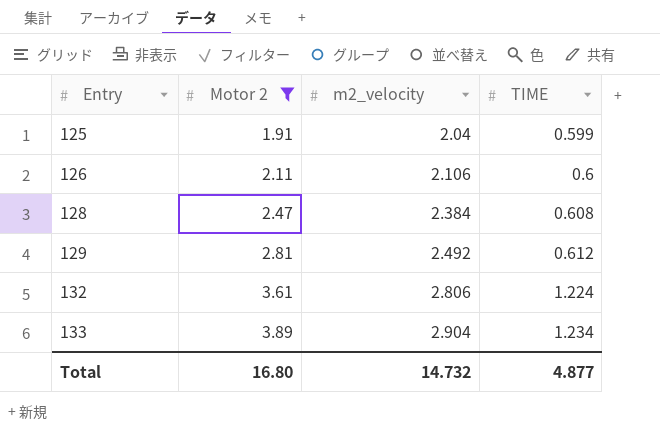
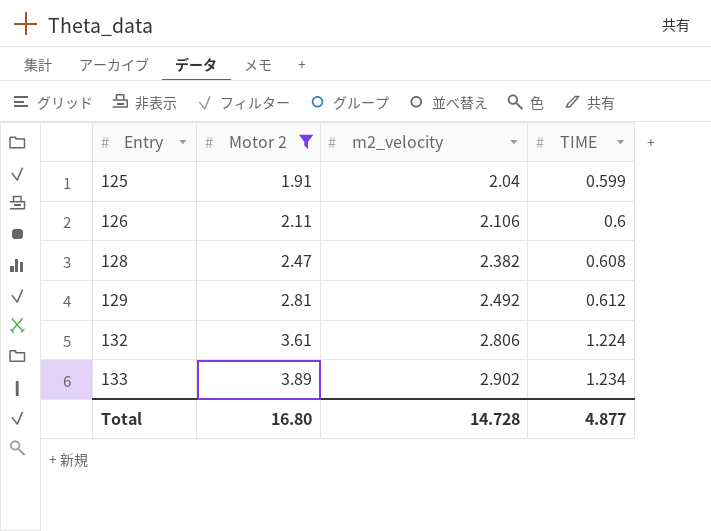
128 | m2_velocity: 2.384 -> 2.382
133 | m2_velocity: 2.904 -> 2.902
Total | m2_velocity: 14.732 -> 14.728

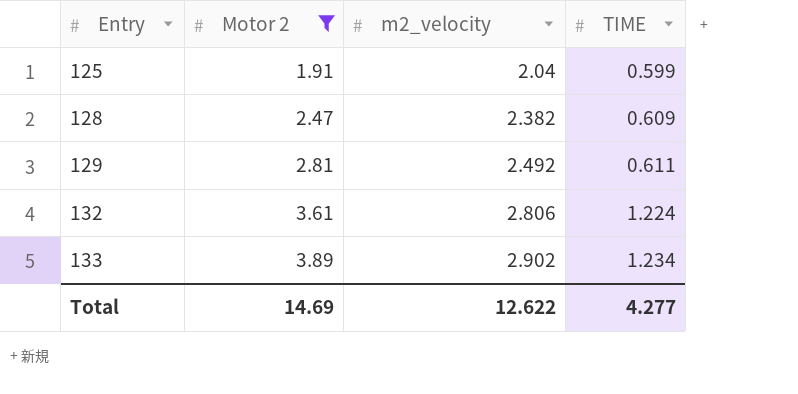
row 126: 2.11 | 2.106 | 0.6 -> none
128 | TIME: 0.608 -> 0.609
129 | TIME: 0.612 -> 0.611
Total | Motor 2: 16.80 -> 14.69
Total | m2_velocity: 14.728 -> 12.622
Total | TIME: 4.877 -> 4.277

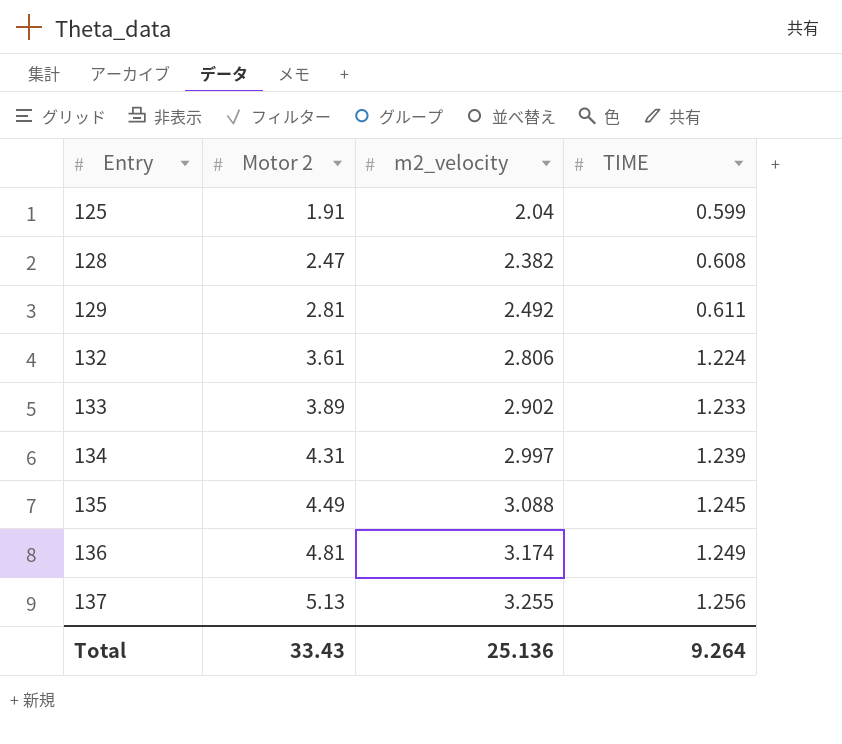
filter: Motor 2 <= 3.89 -> none
128 | TIME: 0.609 -> 0.608
133 | TIME: 1.234 -> 1.233
Total | Motor 2: 14.69 -> 33.43
Total | m2_velocity: 12.622 -> 25.136
Total | TIME: 4.277 -> 9.264

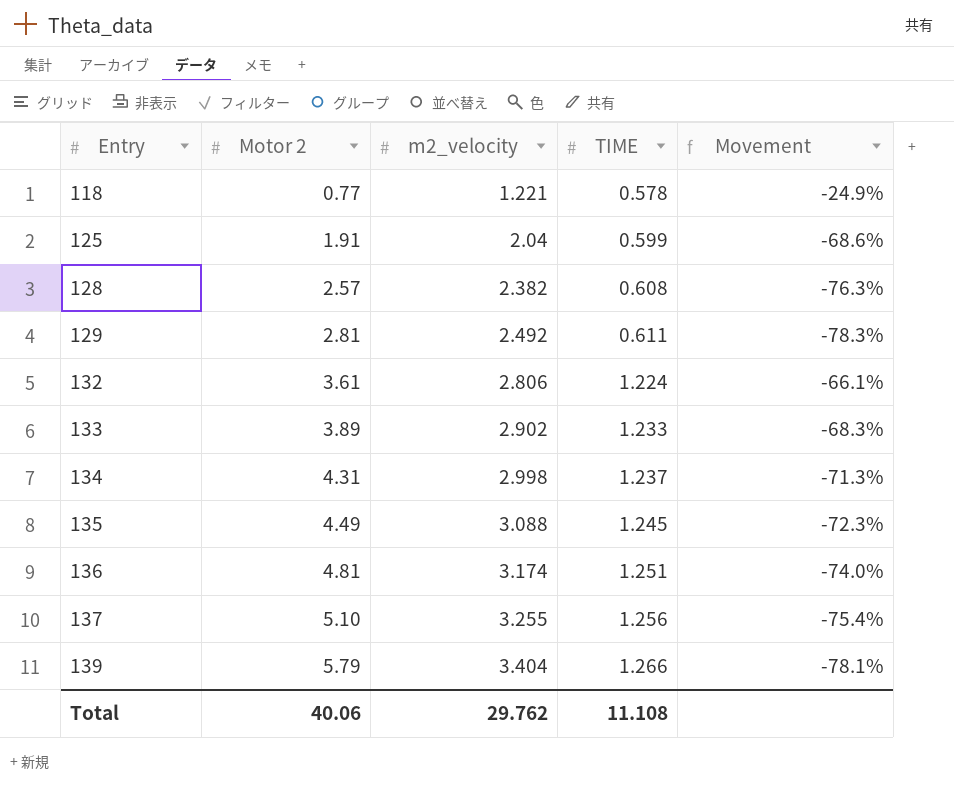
column Movement | formula: none -> ([TIME] - [Motor 2]) / [Motor 2]
row 118: none -> 0.77 | 1.221 | 0.578 | -24.9%
128 | Motor 2: 2.47 -> 2.57
134 | m2_velocity: 2.997 -> 2.998
134 | TIME: 1.239 -> 1.237
136 | TIME: 1.249 -> 1.251
137 | Motor 2: 5.13 -> 5.10
row 139: none -> 5.79 | 3.404 | 1.266 | -78.1%
Total | Motor 2: 33.43 -> 40.06
Total | m2_velocity: 25.136 -> 29.762
Total | TIME: 9.264 -> 11.108

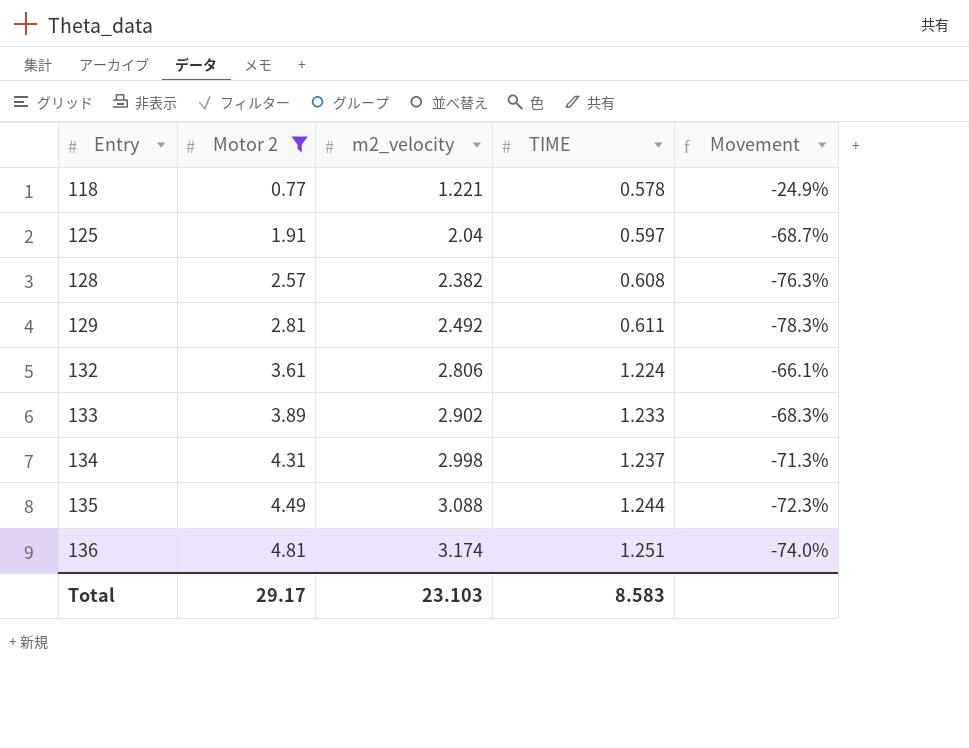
filter: none -> Motor 2 <= 4.81
125 | TIME: 0.599 -> 0.597
125 | Movement: -68.6% -> -68.7%
135 | TIME: 1.245 -> 1.244
Total | Motor 2: 40.06 -> 29.17
Total | m2_velocity: 29.762 -> 23.103
Total | TIME: 11.108 -> 8.583

